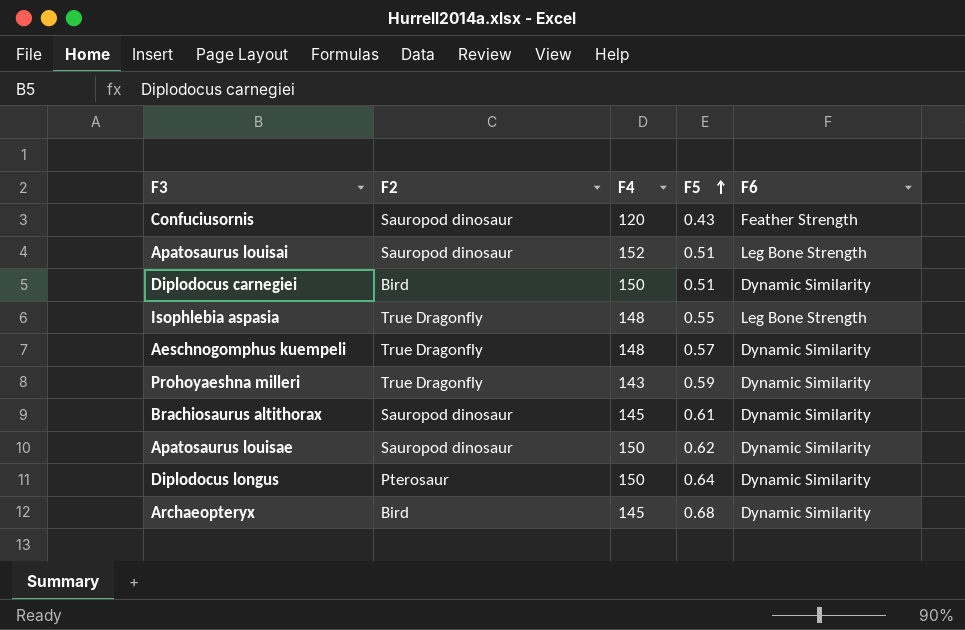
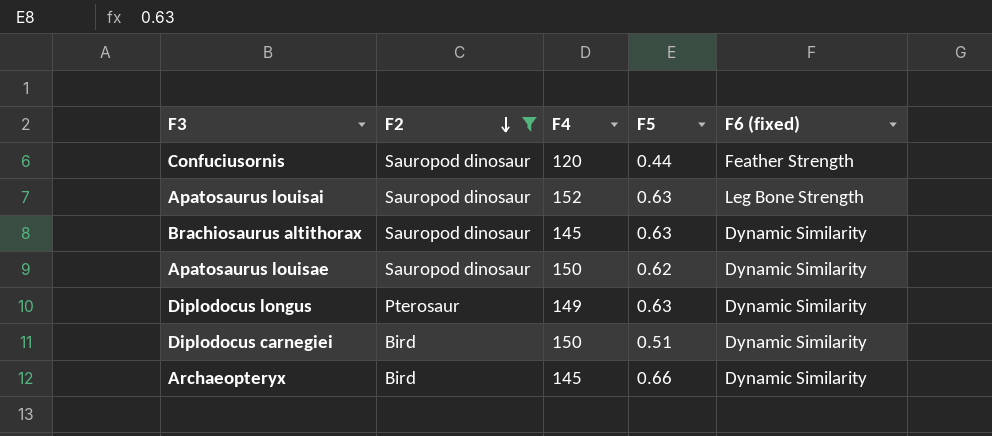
filter: none -> F2 != True Dragonfly
row order: F5 ascending -> F2 descending
column name: F6 -> F6 (fixed)
Confuciusornis | F5: 0.43 -> 0.44
Apatosaurus louisai | F5: 0.51 -> 0.63
Brachiosaurus altithorax | F5: 0.61 -> 0.63
Diplodocus longus | F4: 150 -> 149
Diplodocus longus | F5: 0.64 -> 0.63
Archaeopteryx | F5: 0.68 -> 0.66

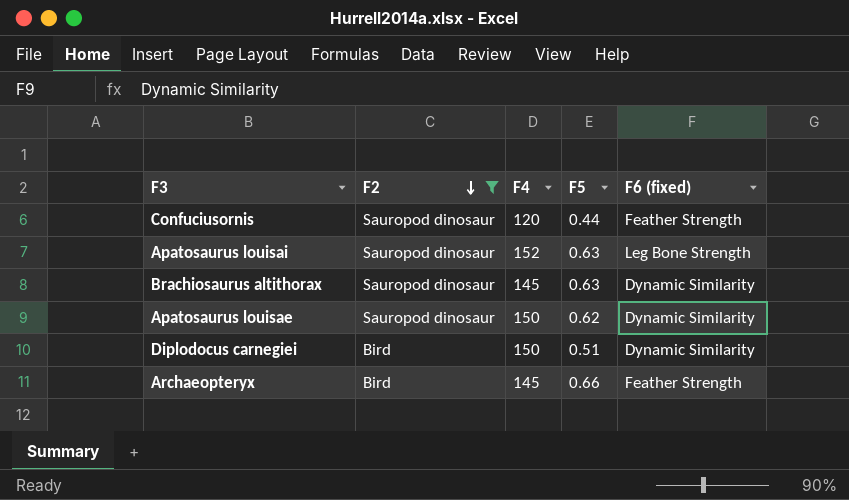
row Diplodocus longus: Pterosaur | 149 | 0.63 | Dynamic Similarity -> none
Archaeopteryx | F6 (fixed): Dynamic Similarity -> Feather Strength

